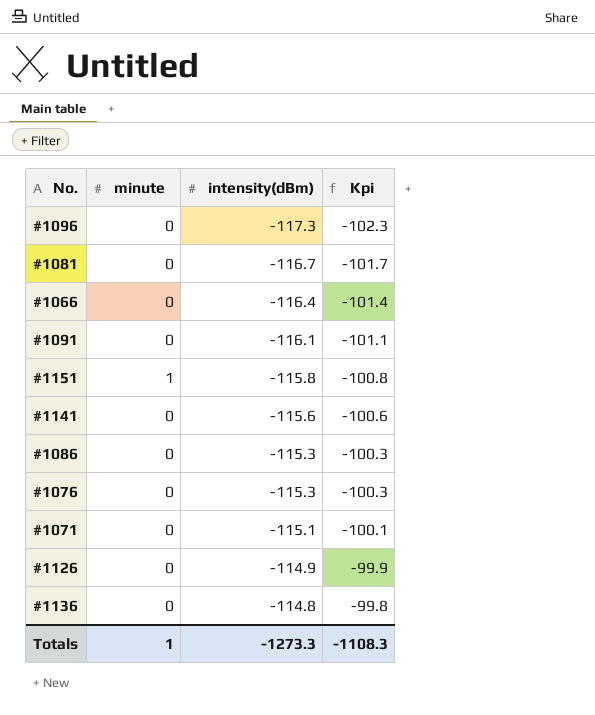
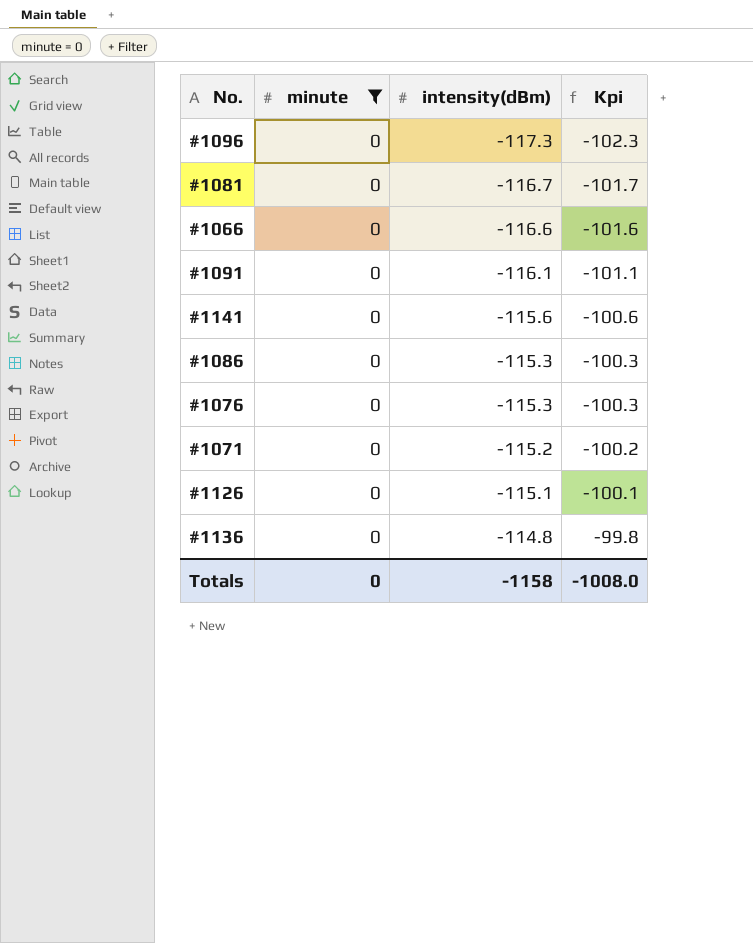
filter: none -> minute = 0
#1066 | intensity(dBm): -116.4 -> -116.6
#1066 | Kpi: -101.4 -> -101.6
#1071 | intensity(dBm): -115.1 -> -115.2
#1071 | Kpi: -100.1 -> -100.2
#1126 | intensity(dBm): -114.9 -> -115.1
#1126 | Kpi: -99.9 -> -100.1
Totals | minute: 1 -> 0
Totals | intensity(dBm): -1273.3 -> -1158
Totals | Kpi: -1108.3 -> -1008.0

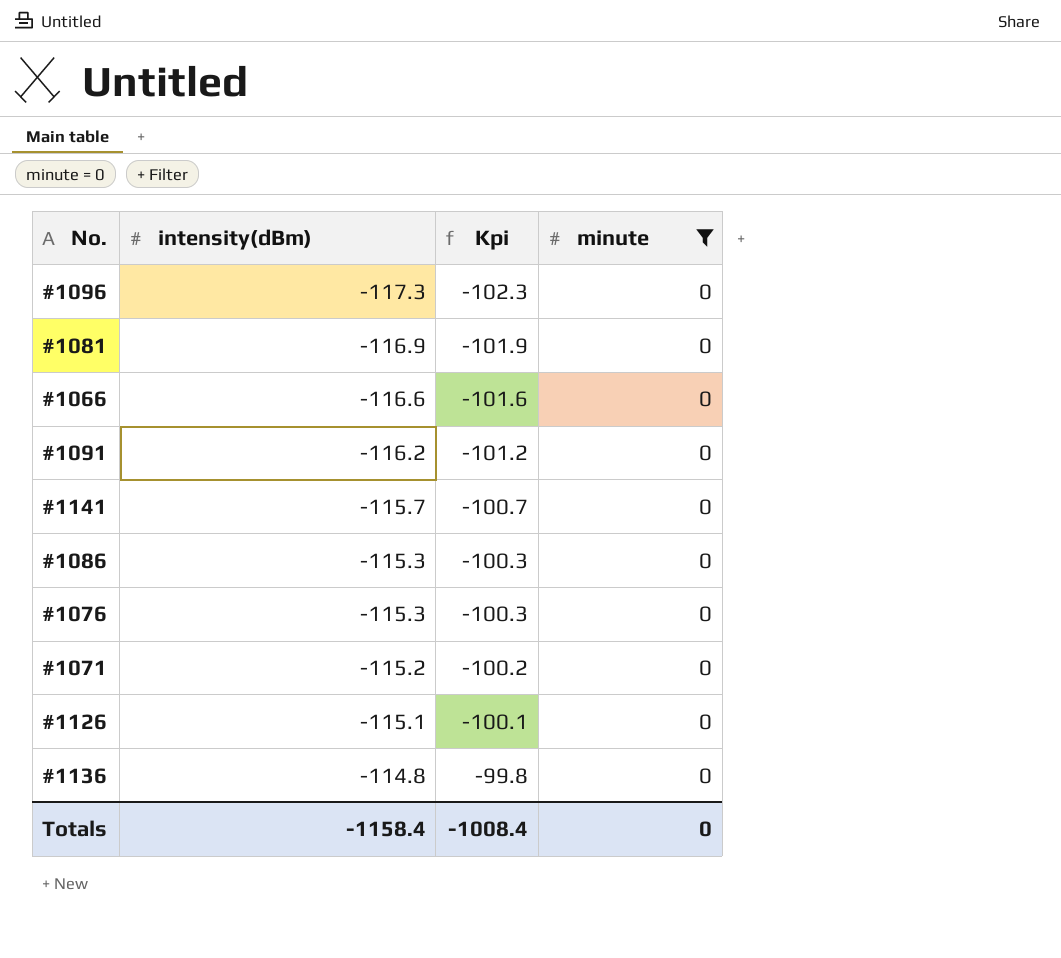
column minute | position: 2 -> 4
#1081 | intensity(dBm): -116.7 -> -116.9
#1081 | Kpi: -101.7 -> -101.9
#1091 | intensity(dBm): -116.1 -> -116.2
#1091 | Kpi: -101.1 -> -101.2
#1141 | intensity(dBm): -115.6 -> -115.7
#1141 | Kpi: -100.6 -> -100.7
Totals | intensity(dBm): -1158 -> -1158.4
Totals | Kpi: -1008.0 -> -1008.4

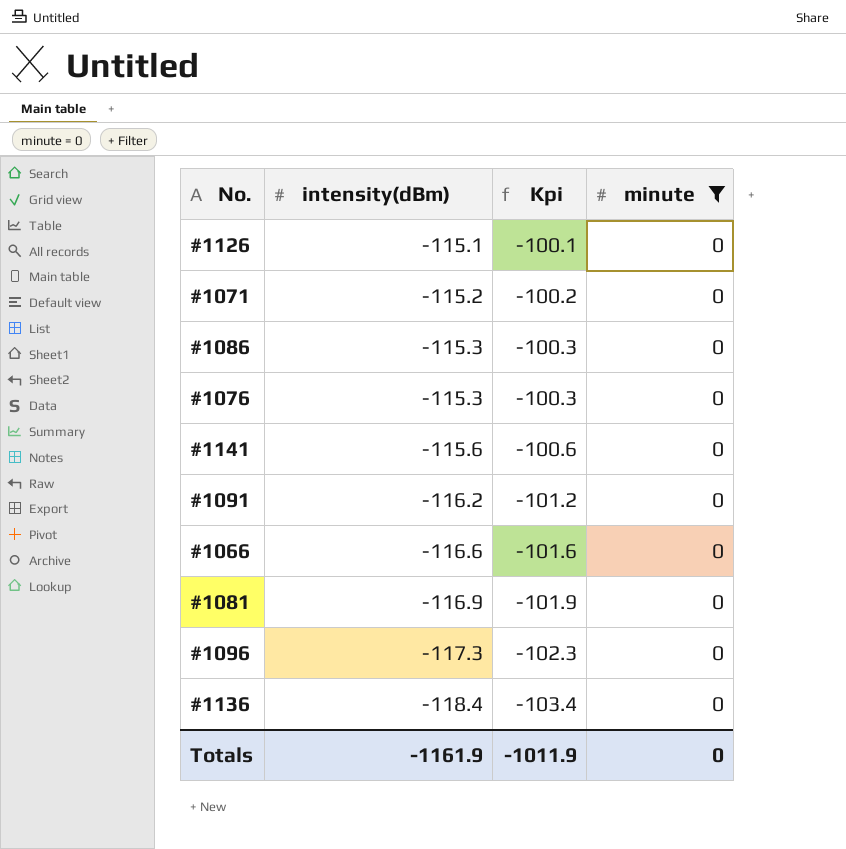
row order: intensity(dBm) ascending -> intensity(dBm) descending
#1141 | intensity(dBm): -115.7 -> -115.6
#1141 | Kpi: -100.7 -> -100.6
#1136 | intensity(dBm): -114.8 -> -118.4
#1136 | Kpi: -99.8 -> -103.4
Totals | intensity(dBm): -1158.4 -> -1161.9
Totals | Kpi: -1008.4 -> -1011.9

